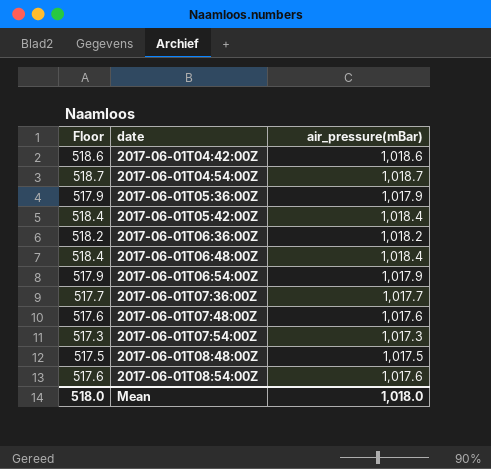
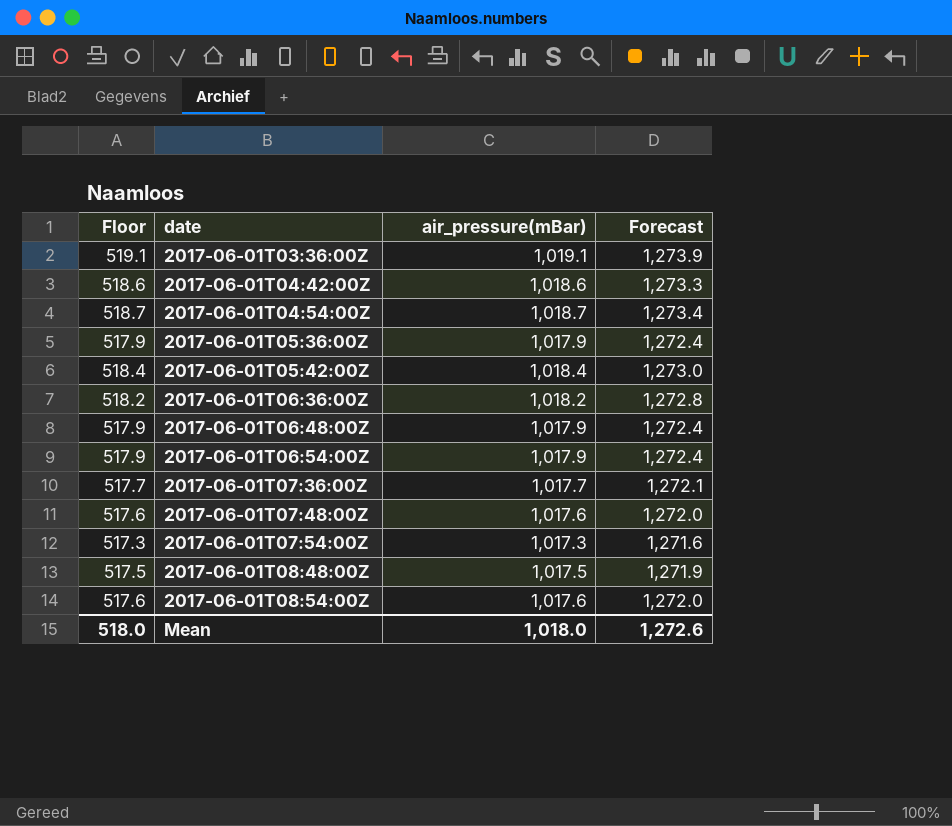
column Forecast | formula: none -> [air_pressure(mBar)] * 1.25
row 2017-06-01T03:36:00Z: none -> 519.1 | 1,019.1 | 1,273.9
2017-06-01T06:48:00Z | Floor: 518.4 -> 517.9
2017-06-01T06:48:00Z | air_pressure(mBar): 1,018.4 -> 1,017.9

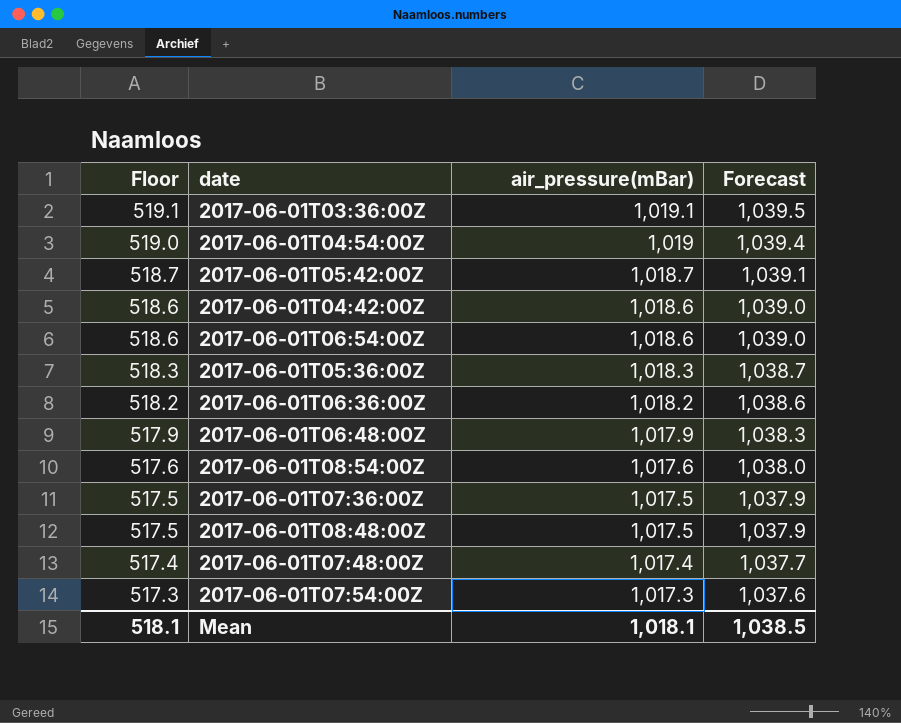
row order: date ascending -> Floor descending
column Forecast | formula: [air_pressure(mBar)] * 1.25 -> [air_pressure(mBar)] * 1.02
2017-06-01T04:54:00Z | Floor: 518.7 -> 519.0
2017-06-01T04:54:00Z | air_pressure(mBar): 1,018.7 -> 1,019
2017-06-01T05:42:00Z | Floor: 518.4 -> 518.7
2017-06-01T05:42:00Z | air_pressure(mBar): 1,018.4 -> 1,018.7
2017-06-01T06:54:00Z | Floor: 517.9 -> 518.6
2017-06-01T06:54:00Z | air_pressure(mBar): 1,017.9 -> 1,018.6
2017-06-01T05:36:00Z | Floor: 517.9 -> 518.3
2017-06-01T05:36:00Z | air_pressure(mBar): 1,017.9 -> 1,018.3
2017-06-01T07:36:00Z | Floor: 517.7 -> 517.5
2017-06-01T07:36:00Z | air_pressure(mBar): 1,017.7 -> 1,017.5
2017-06-01T07:48:00Z | Floor: 517.6 -> 517.4
2017-06-01T07:48:00Z | air_pressure(mBar): 1,017.6 -> 1,017.4
Mean | Floor: 518.0 -> 518.1
Mean | air_pressure(mBar): 1,018.0 -> 1,018.1
Mean | Forecast: 1,272.6 -> 1,038.5

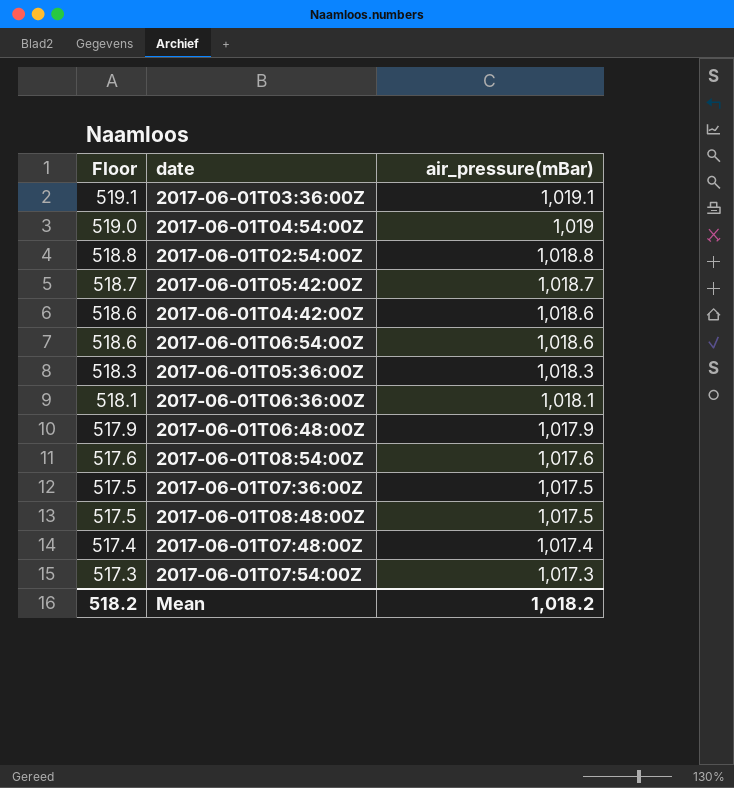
column Forecast | formula: [air_pressure(mBar)] * 1.02 -> none
row 2017-06-01T02:54:00Z: none -> 518.8 | 1,018.8
2017-06-01T06:36:00Z | Floor: 518.2 -> 518.1
2017-06-01T06:36:00Z | air_pressure(mBar): 1,018.2 -> 1,018.1
Mean | Floor: 518.1 -> 518.2
Mean | air_pressure(mBar): 1,018.1 -> 1,018.2

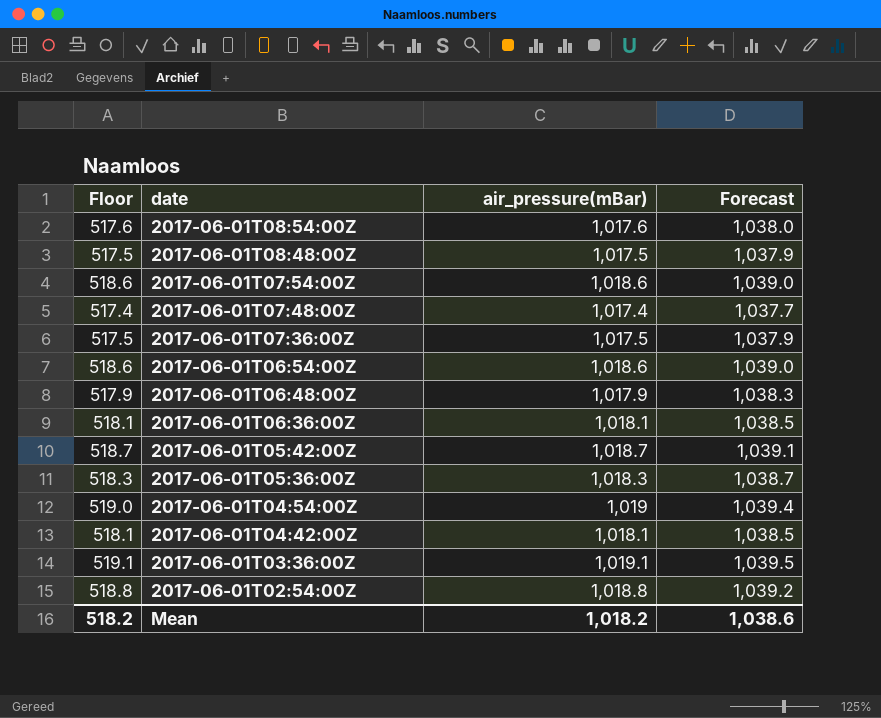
row order: Floor descending -> date descending
column Forecast | formula: none -> [air_pressure(mBar)] * 1.02
2017-06-01T07:54:00Z | Floor: 517.3 -> 518.6
2017-06-01T07:54:00Z | air_pressure(mBar): 1,017.3 -> 1,018.6
2017-06-01T04:42:00Z | Floor: 518.6 -> 518.1
2017-06-01T04:42:00Z | air_pressure(mBar): 1,018.6 -> 1,018.1

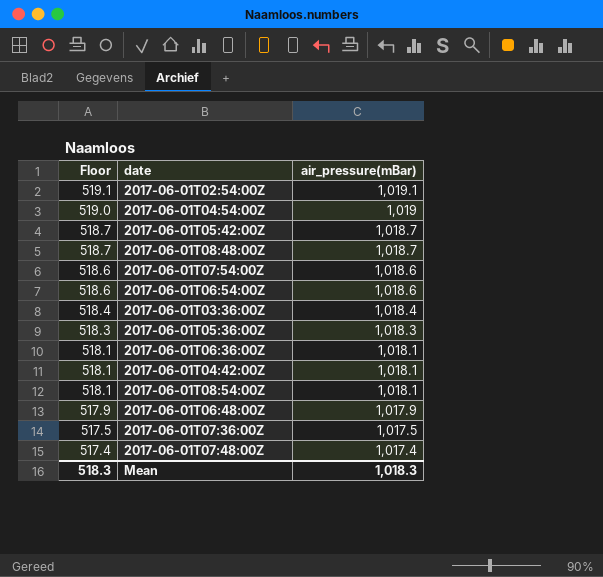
row order: date descending -> Floor descending
column Forecast | formula: [air_pressure(mBar)] * 1.02 -> none
2017-06-01T02:54:00Z | Floor: 518.8 -> 519.1
2017-06-01T02:54:00Z | air_pressure(mBar): 1,018.8 -> 1,019.1
2017-06-01T08:48:00Z | Floor: 517.5 -> 518.7
2017-06-01T08:48:00Z | air_pressure(mBar): 1,017.5 -> 1,018.7
2017-06-01T03:36:00Z | Floor: 519.1 -> 518.4
2017-06-01T03:36:00Z | air_pressure(mBar): 1,019.1 -> 1,018.4
2017-06-01T08:54:00Z | Floor: 517.6 -> 518.1
2017-06-01T08:54:00Z | air_pressure(mBar): 1,017.6 -> 1,018.1
Mean | Floor: 518.2 -> 518.3
Mean | air_pressure(mBar): 1,018.2 -> 1,018.3

